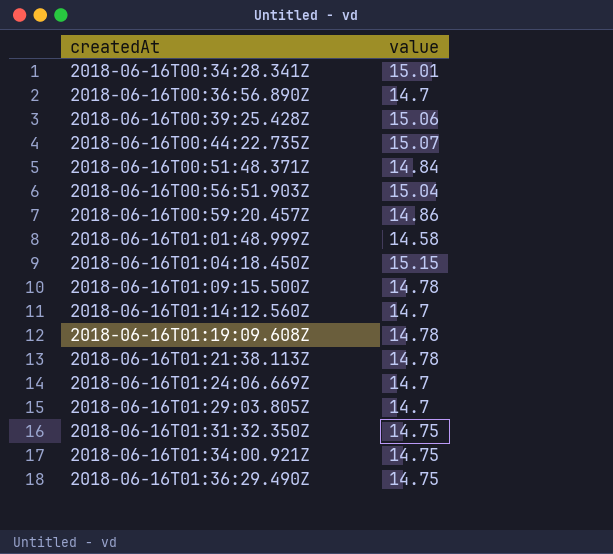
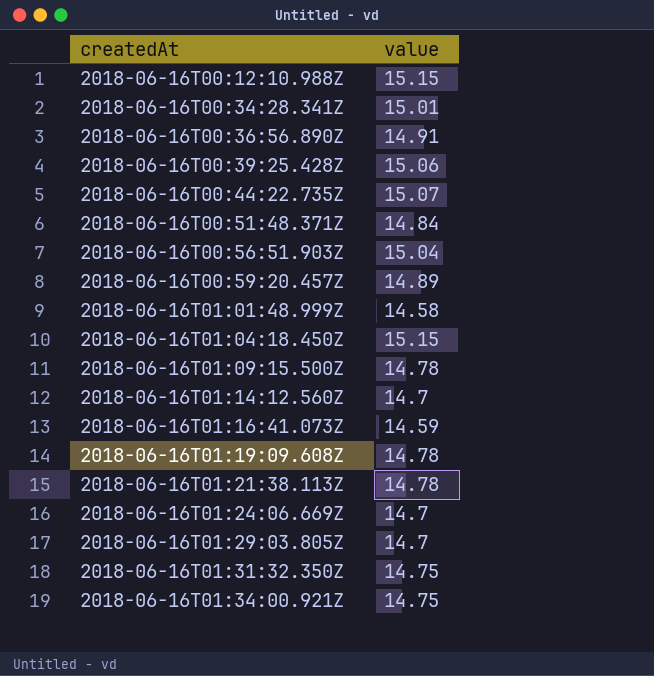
row 2018-06-16T01:36:29.490Z: 14.75 -> none
row 2018-06-16T00:12:10.988Z: none -> 15.15
2018-06-16T00:36:56.890Z | value: 14.7 -> 14.91
2018-06-16T00:59:20.457Z | value: 14.86 -> 14.89
row 2018-06-16T01:16:41.073Z: none -> 14.59

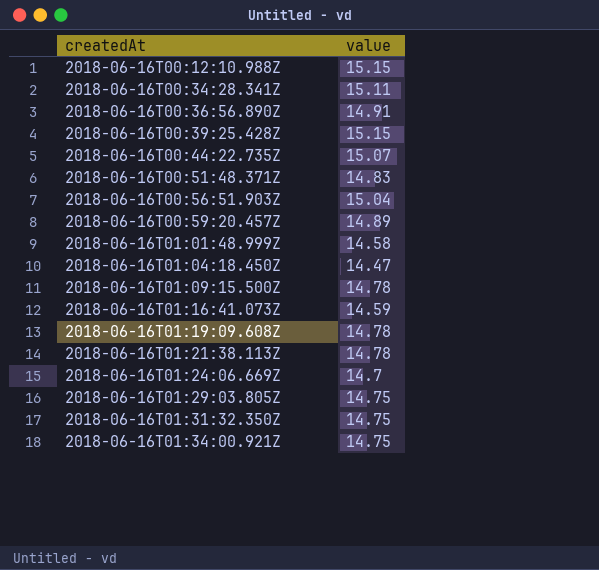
row 2018-06-16T01:14:12.560Z: 14.7 -> none
2018-06-16T00:34:28.341Z | value: 15.01 -> 15.11
2018-06-16T00:39:25.428Z | value: 15.06 -> 15.15
2018-06-16T00:51:48.371Z | value: 14.84 -> 14.83
2018-06-16T01:04:18.450Z | value: 15.15 -> 14.47
2018-06-16T01:29:03.805Z | value: 14.7 -> 14.75

